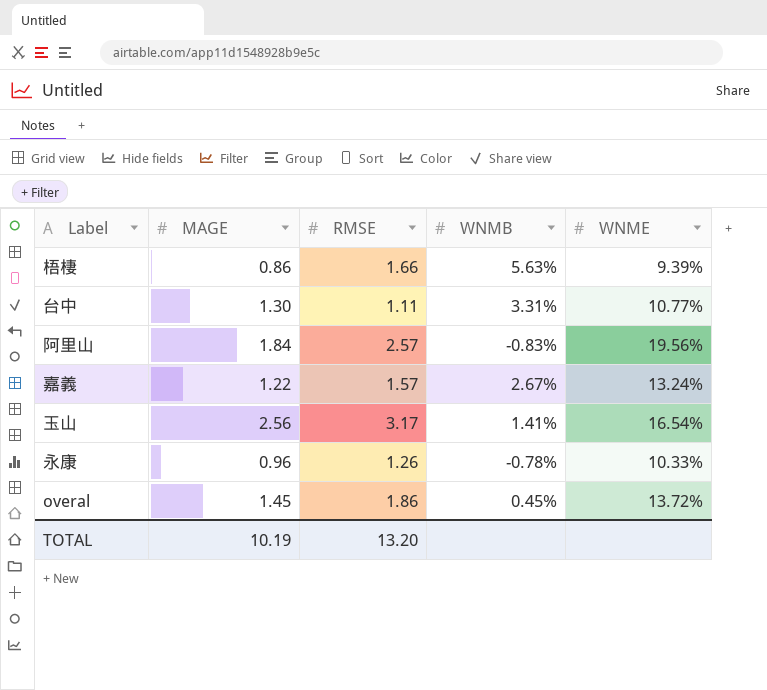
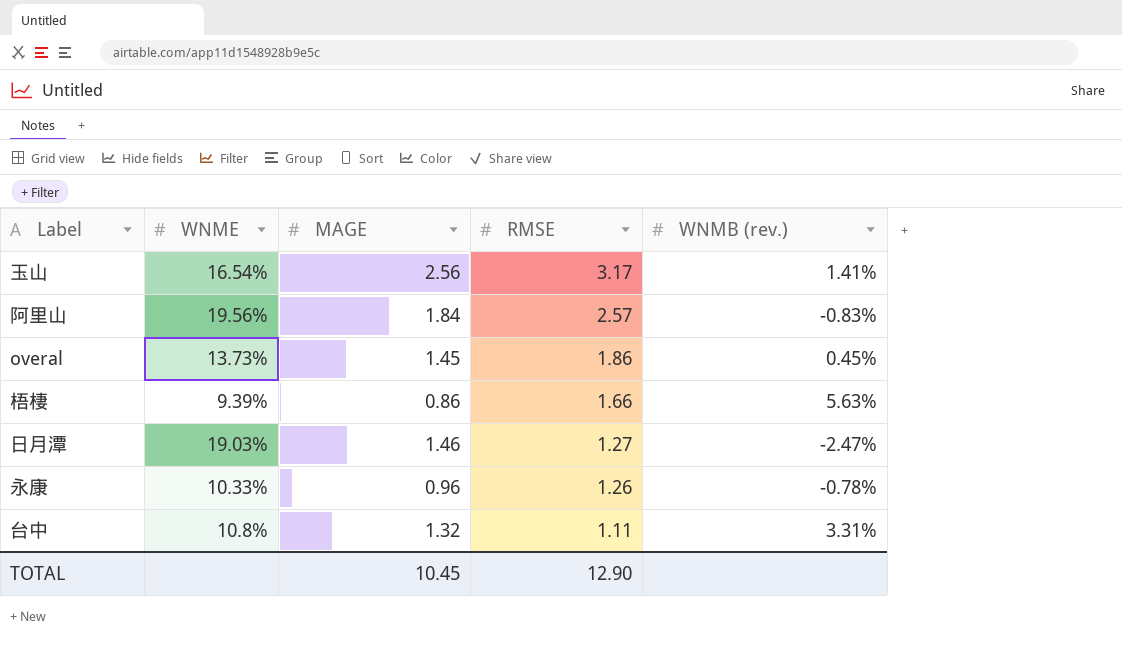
row order: none -> RMSE descending
column WNME | position: 5 -> 2
column name: WNMB -> WNMB (rev.)
row 嘉義: 1.22 | 1.57 | 2.67% | 13.24% -> none
overal | WNME: 13.72% -> 13.73%
row 日月潭: none -> 19.03% | 1.46 | 1.27 | -2.47%
台中 | WNME: 10.77% -> 10.8%
台中 | MAGE: 1.30 -> 1.32
TOTAL | MAGE: 10.19 -> 10.45
TOTAL | RMSE: 13.20 -> 12.90

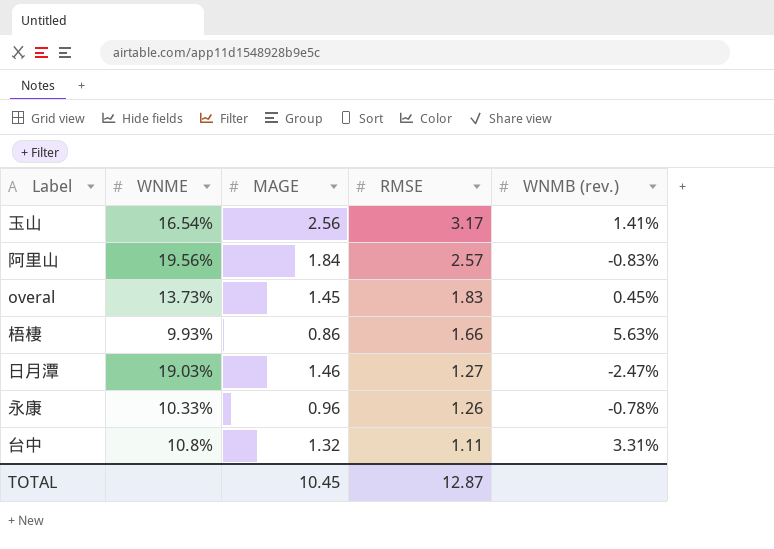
overal | RMSE: 1.86 -> 1.83
梧棲 | WNME: 9.39% -> 9.93%
TOTAL | RMSE: 12.90 -> 12.87

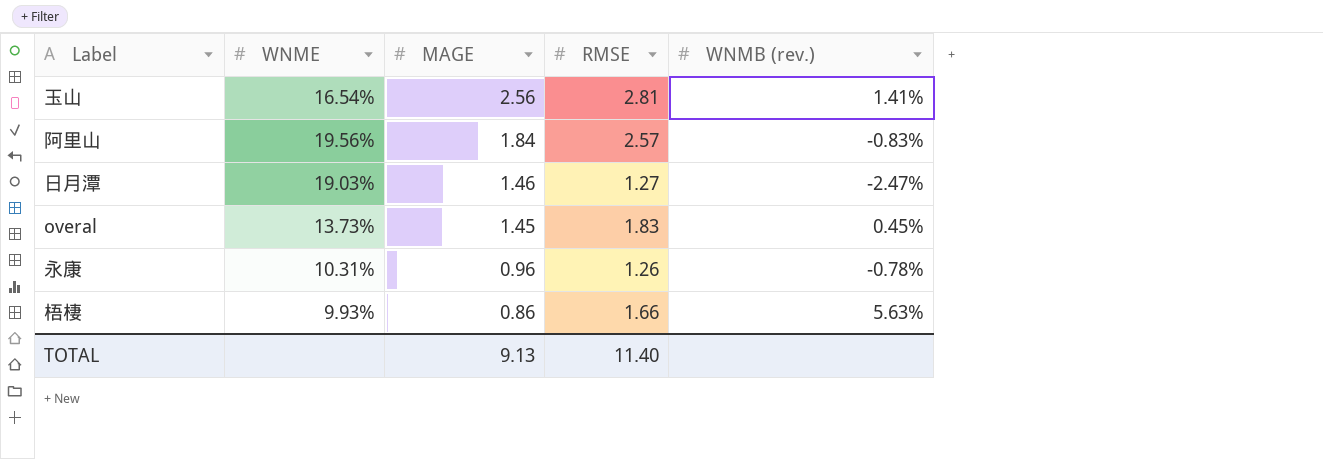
row order: RMSE descending -> MAGE descending
row 台中: 10.8% | 1.32 | 1.11 | 3.31% -> none
玉山 | RMSE: 3.17 -> 2.81
永康 | WNME: 10.33% -> 10.31%
TOTAL | MAGE: 10.45 -> 9.13
TOTAL | RMSE: 12.87 -> 11.40

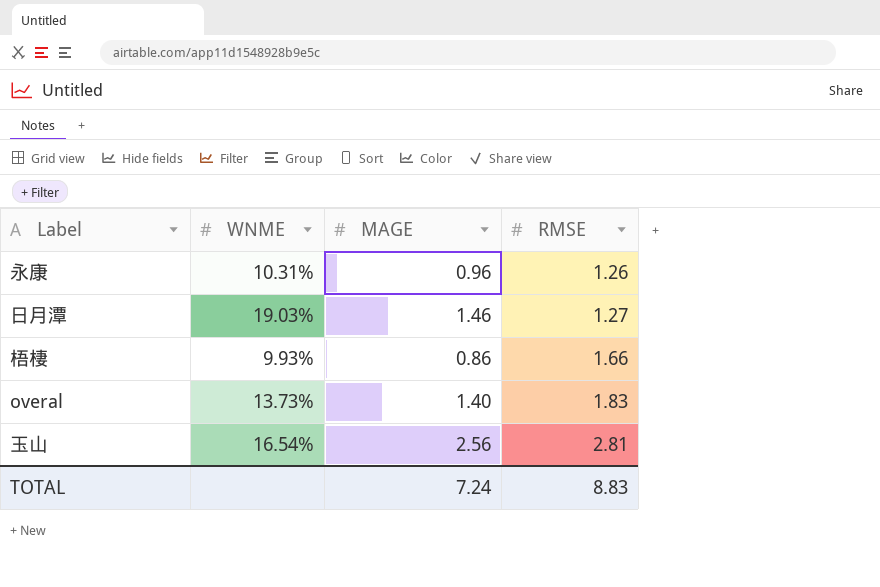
row order: MAGE descending -> RMSE ascending
column WNMB (rev.) | position: 5 -> none
row 阿里山: 19.56% | 1.84 | 2.57 | -0.83% -> none
overal | MAGE: 1.45 -> 1.40
TOTAL | MAGE: 9.13 -> 7.24
TOTAL | RMSE: 11.40 -> 8.83

